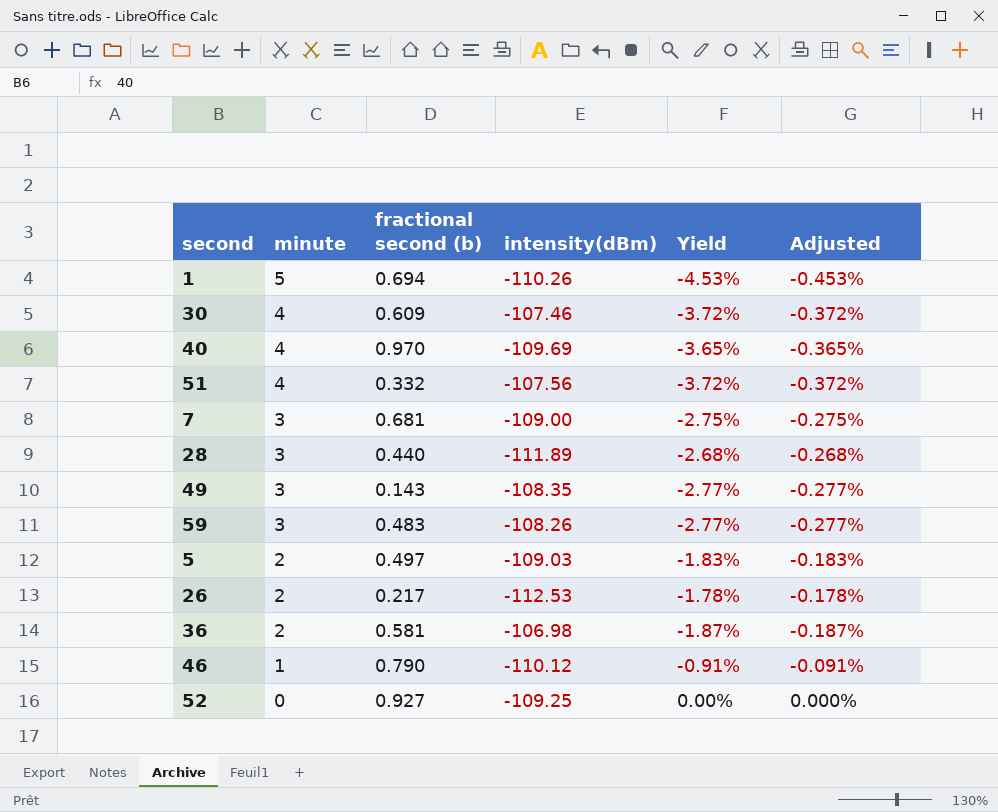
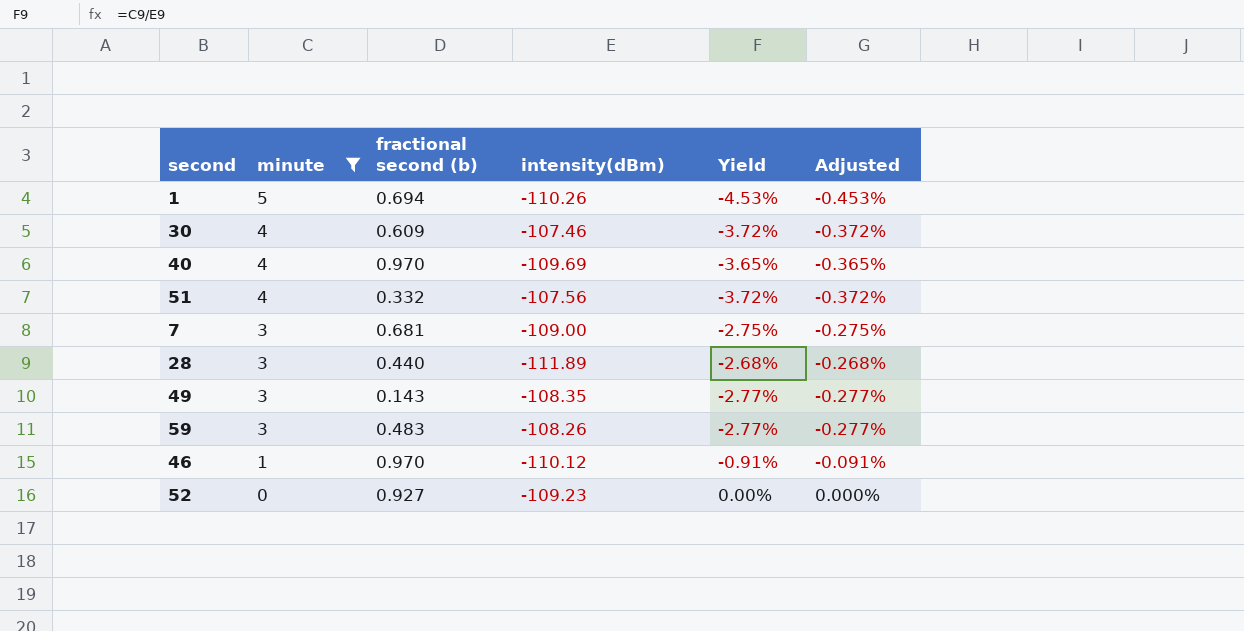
filter: none -> minute != 2
46 | fractional second (b): 0.790 -> 0.970
52 | intensity(dBm): -109.25 -> -109.23

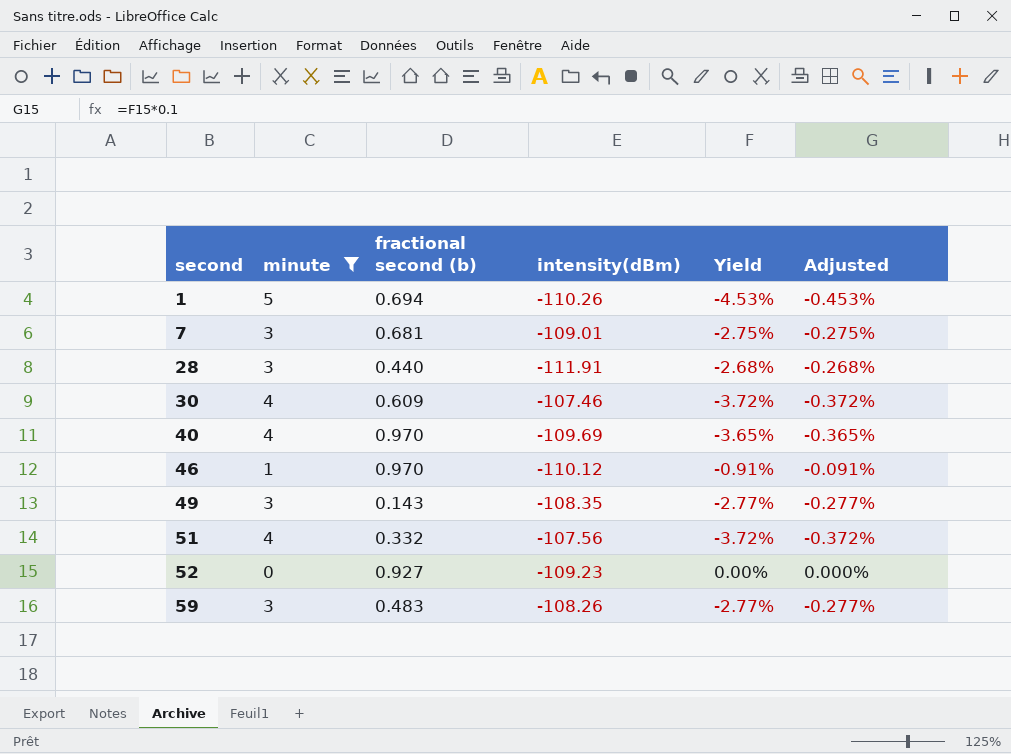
row order: minute descending -> second ascending
7 | intensity(dBm): -109.00 -> -109.01
28 | intensity(dBm): -111.89 -> -111.91

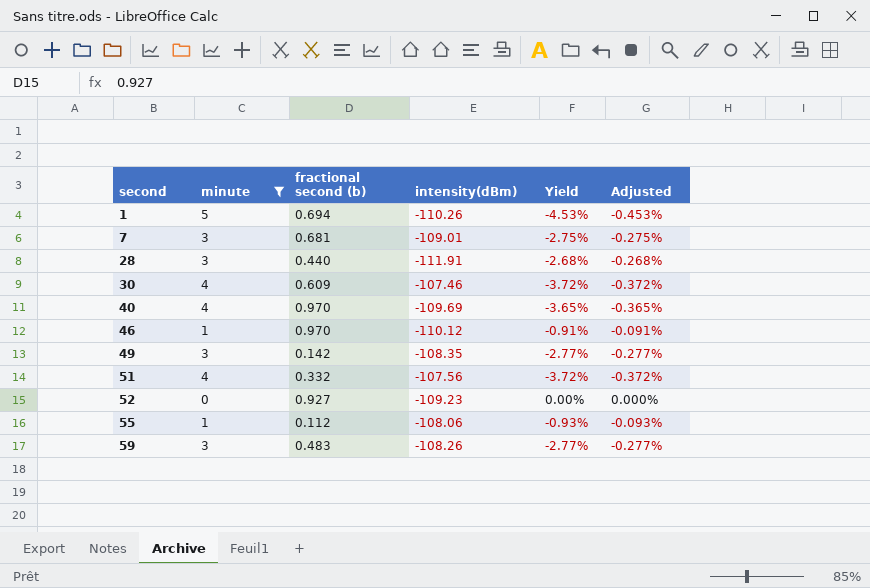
49 | fractional second (b): 0.143 -> 0.142
row 55: none -> 1 | 0.112 | -108.06 | -0.93% | -0.093%

